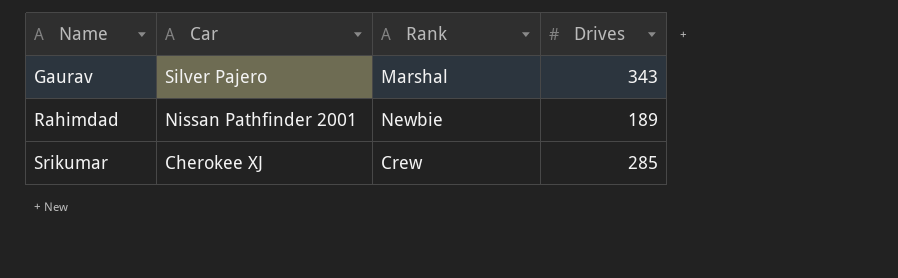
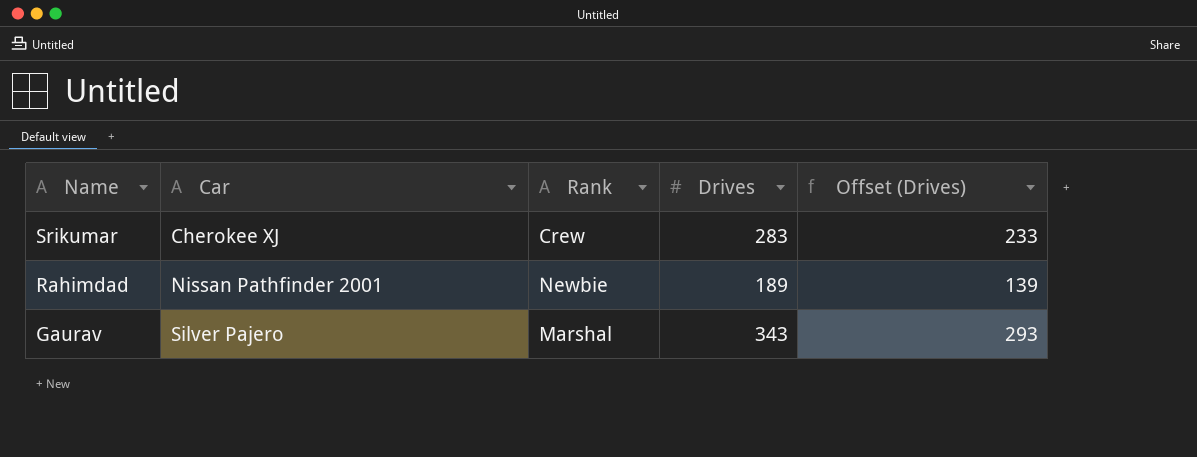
row order: Name ascending -> Name descending
column Offset (Drives) | formula: none -> [Drives] - 50
Srikumar | Drives: 285 -> 283

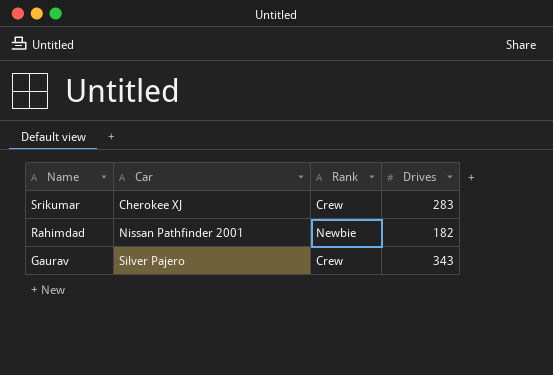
column Offset (Drives) | formula: [Drives] - 50 -> none
Rahimdad | Drives: 189 -> 182
Gaurav | Rank: Marshal -> Crew

